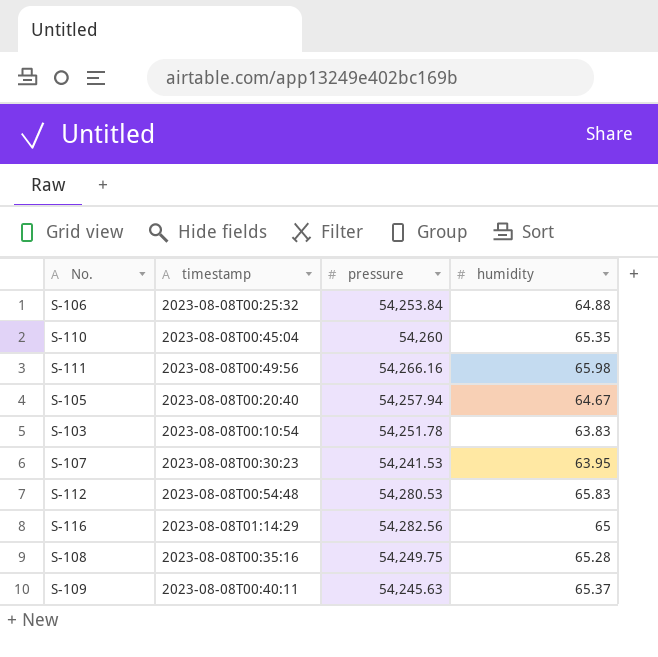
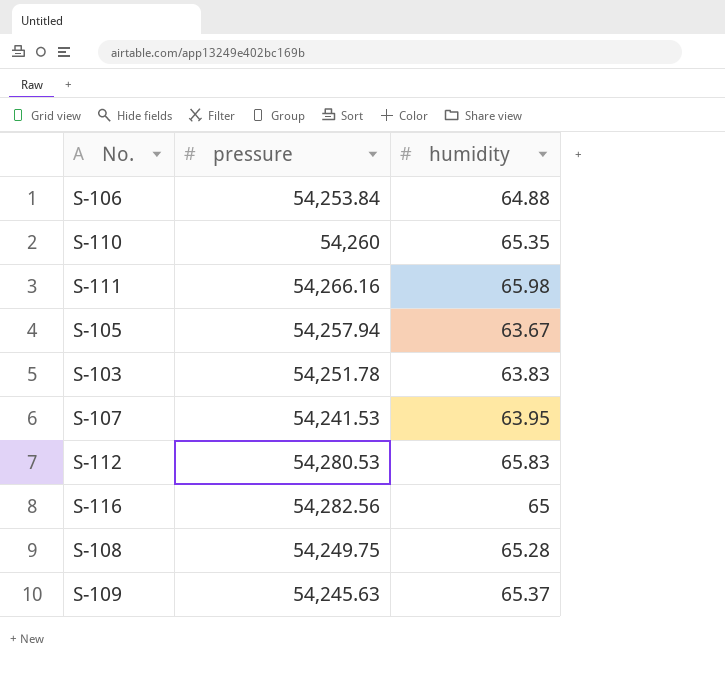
column timestamp | position: 2 -> none
S-105 | humidity: 64.67 -> 63.67

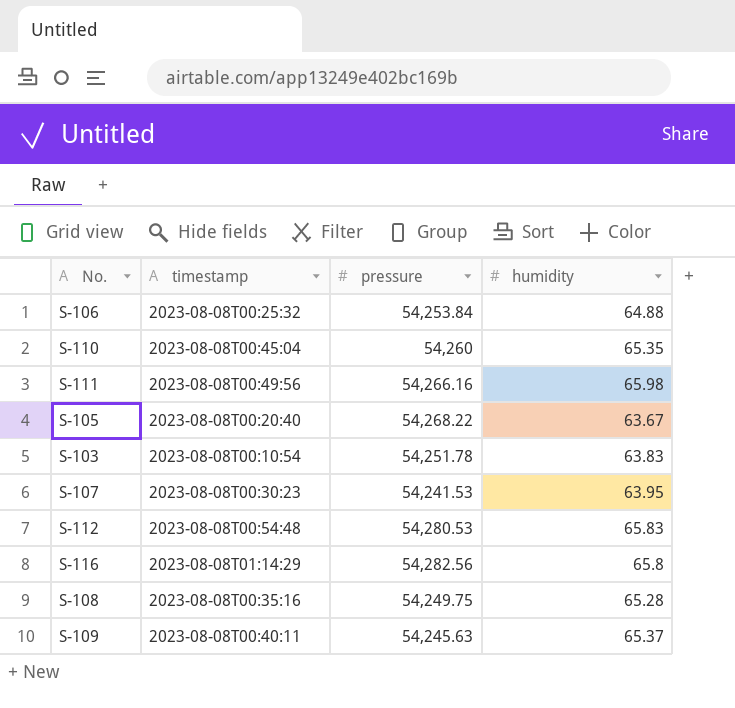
column timestamp | position: none -> 2
S-105 | pressure: 54,257.94 -> 54,268.22
S-116 | humidity: 65 -> 65.8

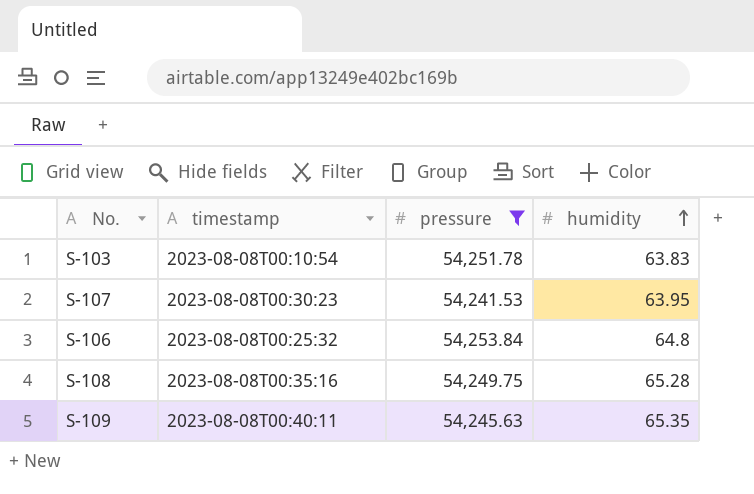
filter: none -> pressure <= 54,253.84
row order: none -> humidity ascending
S-106 | humidity: 64.88 -> 64.8
S-109 | humidity: 65.37 -> 65.35

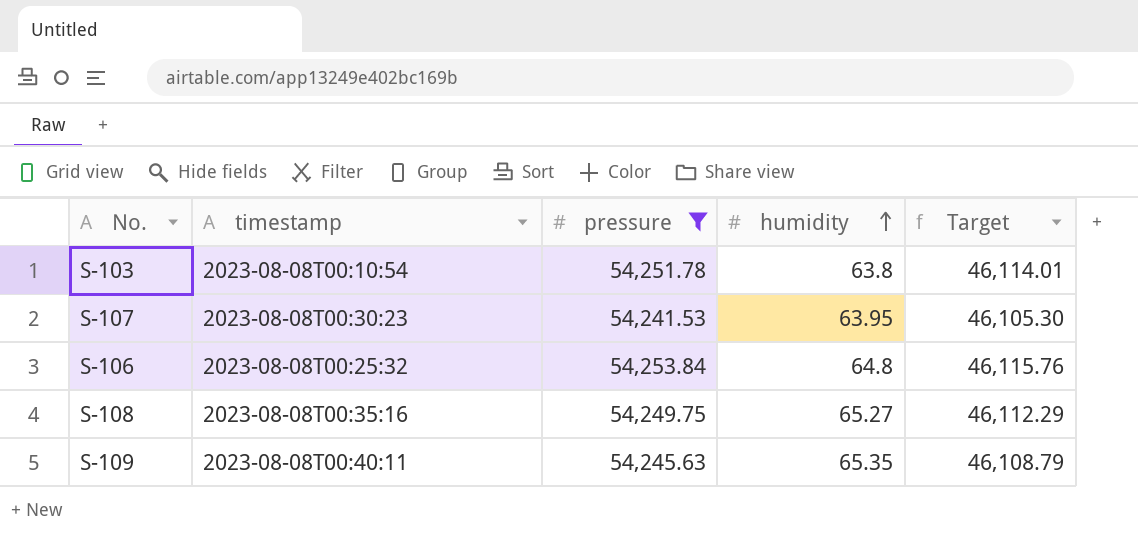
column Target | formula: none -> [pressure] * 0.85
S-103 | humidity: 63.83 -> 63.8
S-108 | humidity: 65.28 -> 65.27

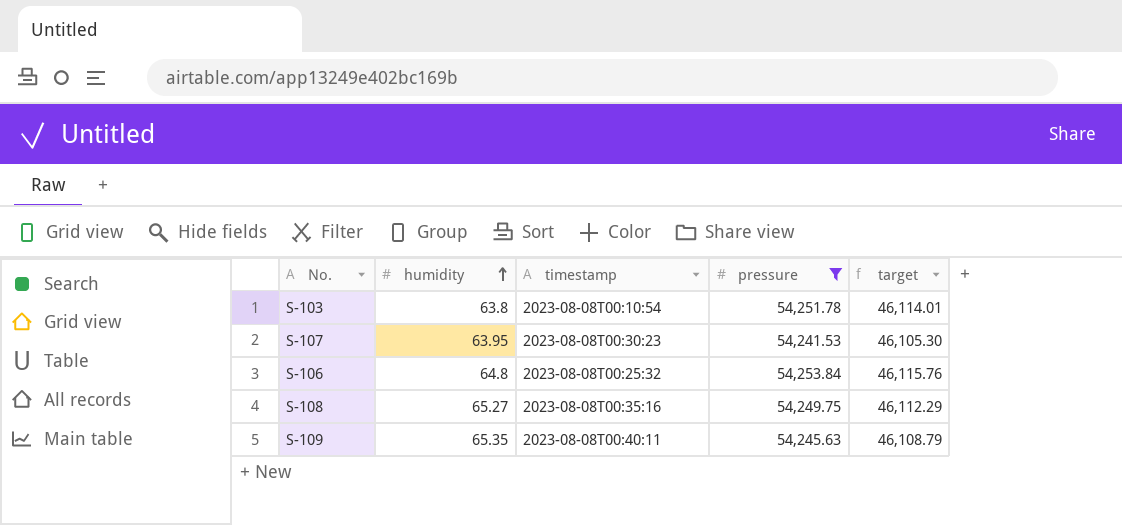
column humidity | position: 4 -> 2
column name: Target -> target

